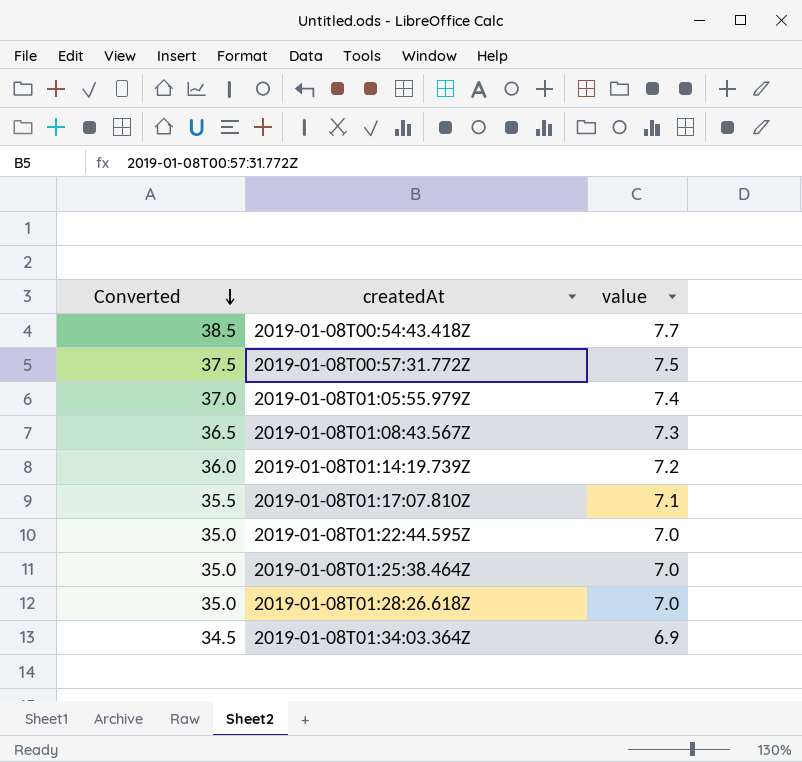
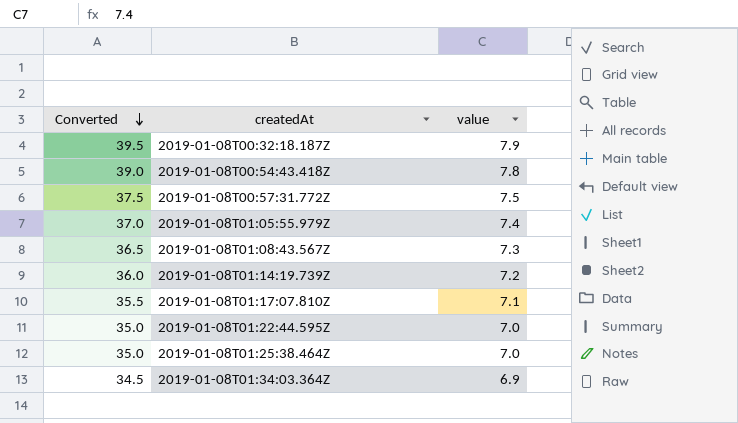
row 2019-01-08T01:28:26.618Z: 35.0 | 7.0 -> none
row 2019-01-08T00:32:18.187Z: none -> 39.5 | 7.9
2019-01-08T00:54:43.418Z | Converted: 38.5 -> 39.0
2019-01-08T00:54:43.418Z | value: 7.7 -> 7.8

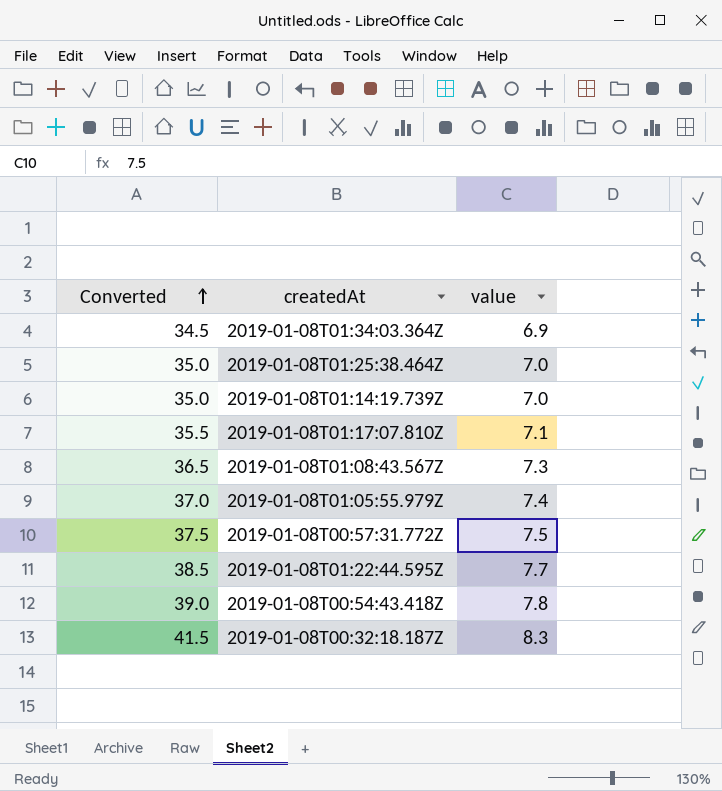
row order: Converted descending -> Converted ascending
2019-01-08T01:14:19.739Z | Converted: 36.0 -> 35.0
2019-01-08T01:14:19.739Z | value: 7.2 -> 7.0
2019-01-08T01:22:44.595Z | Converted: 35.0 -> 38.5
2019-01-08T01:22:44.595Z | value: 7.0 -> 7.7
2019-01-08T00:32:18.187Z | Converted: 39.5 -> 41.5
2019-01-08T00:32:18.187Z | value: 7.9 -> 8.3

